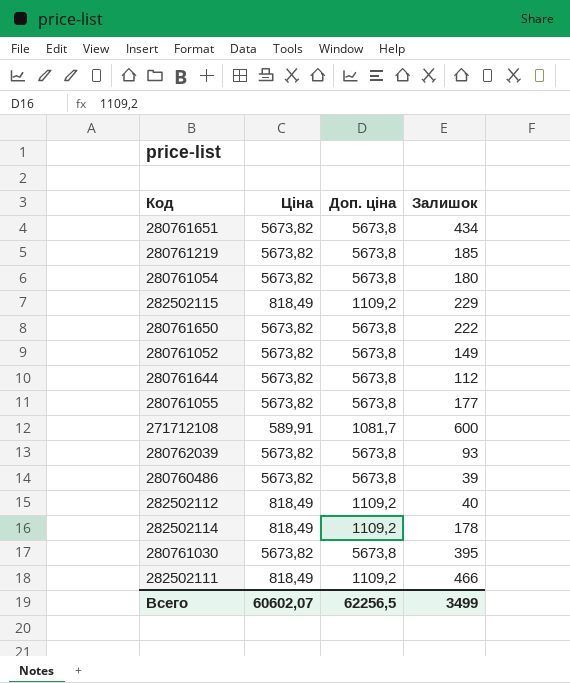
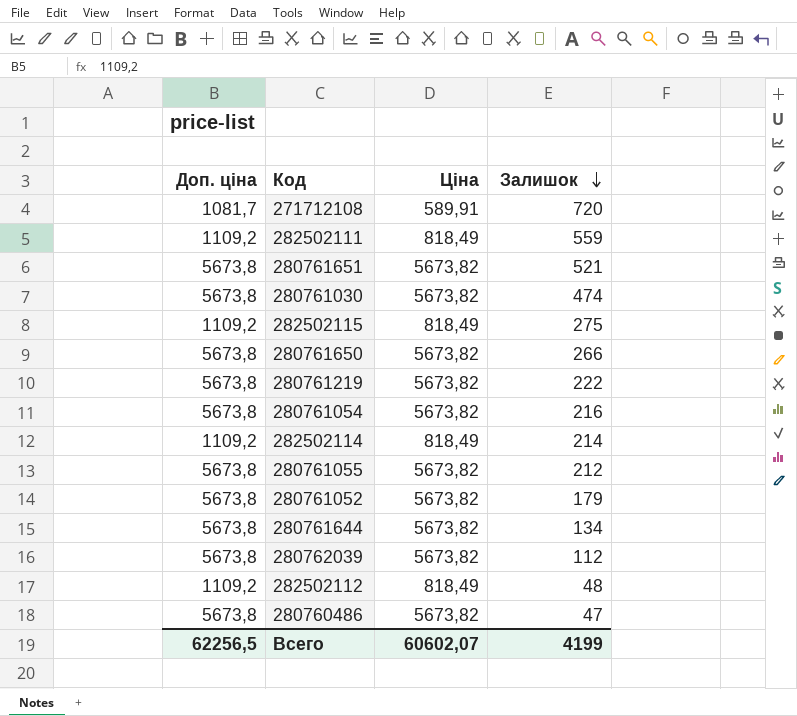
row order: none -> Залишок descending
column Доп. ціна | position: 3 -> 1
271712108 | Залишок: 600 -> 720
282502111 | Залишок: 466 -> 559
280761651 | Залишок: 434 -> 521
280761030 | Залишок: 395 -> 474
282502115 | Залишок: 229 -> 275
280761650 | Залишок: 222 -> 266
280761219 | Залишок: 185 -> 222
280761054 | Залишок: 180 -> 216
282502114 | Залишок: 178 -> 214
280761055 | Залишок: 177 -> 212
280761052 | Залишок: 149 -> 179
280761644 | Залишок: 112 -> 134
280762039 | Залишок: 93 -> 112
282502112 | Залишок: 40 -> 48
280760486 | Залишок: 39 -> 47
Всего | Залишок: 3499 -> 4199

